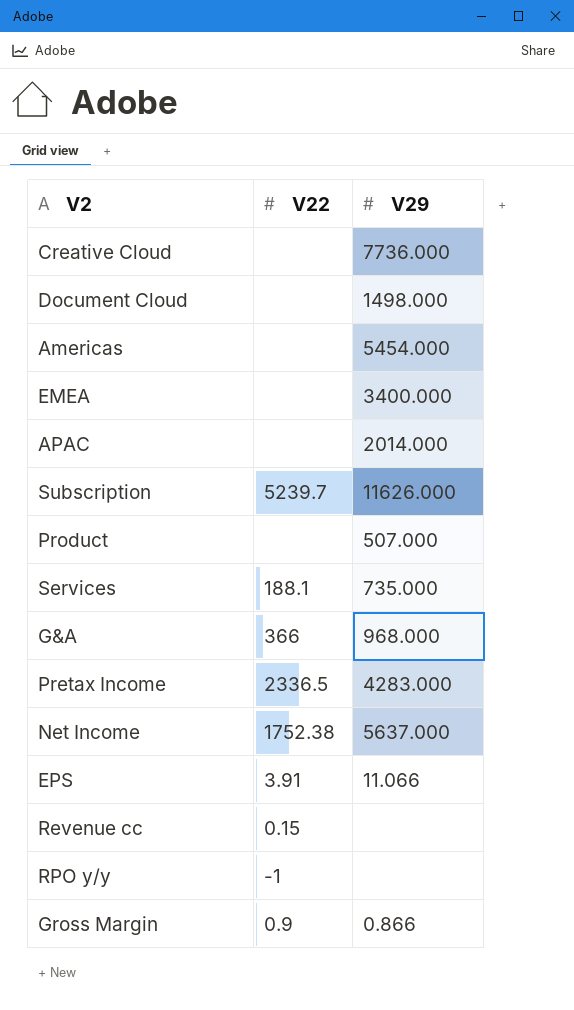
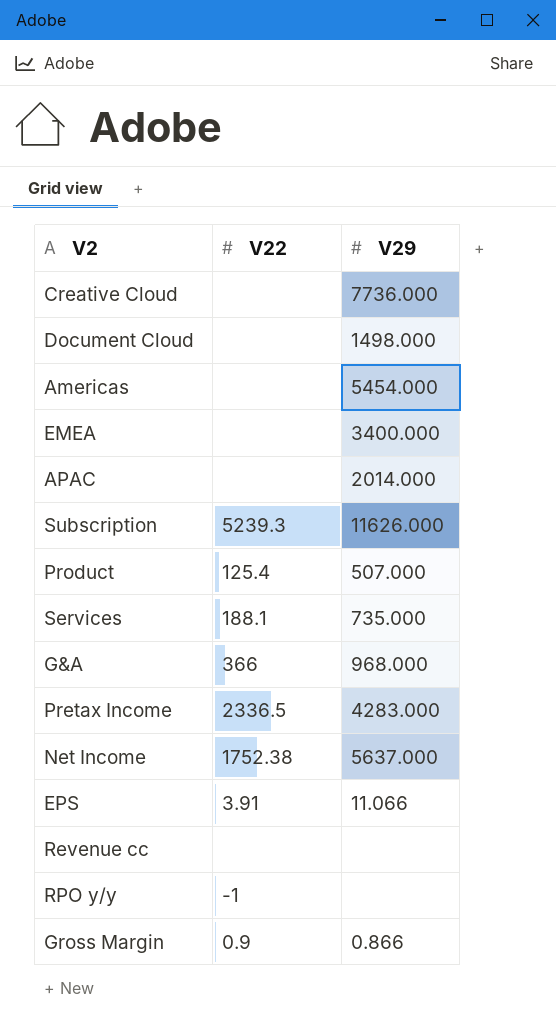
Subscription | V22: 5239.7 -> 5239.3
Product | V22: none -> 125.4
Revenue cc | V22: 0.15 -> none

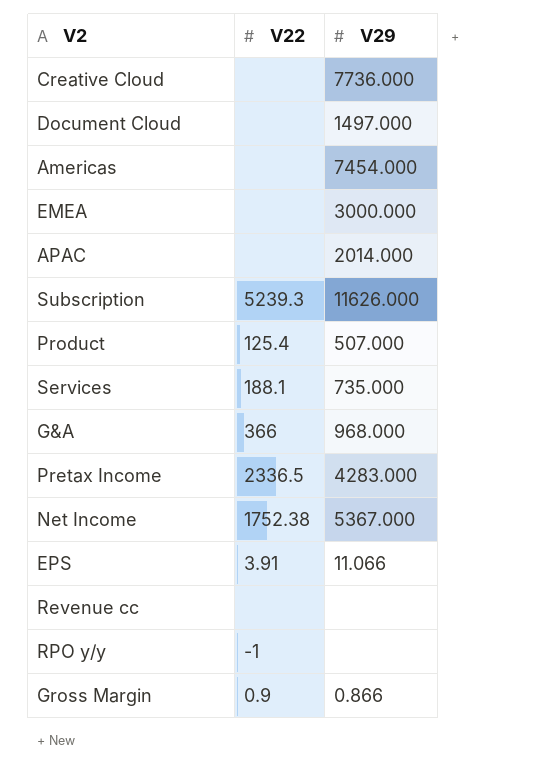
Document Cloud | V29: 1498.000 -> 1497.000
Americas | V29: 5454.000 -> 7454.000
EMEA | V29: 3400.000 -> 3000.000
Net Income | V29: 5637.000 -> 5367.000

